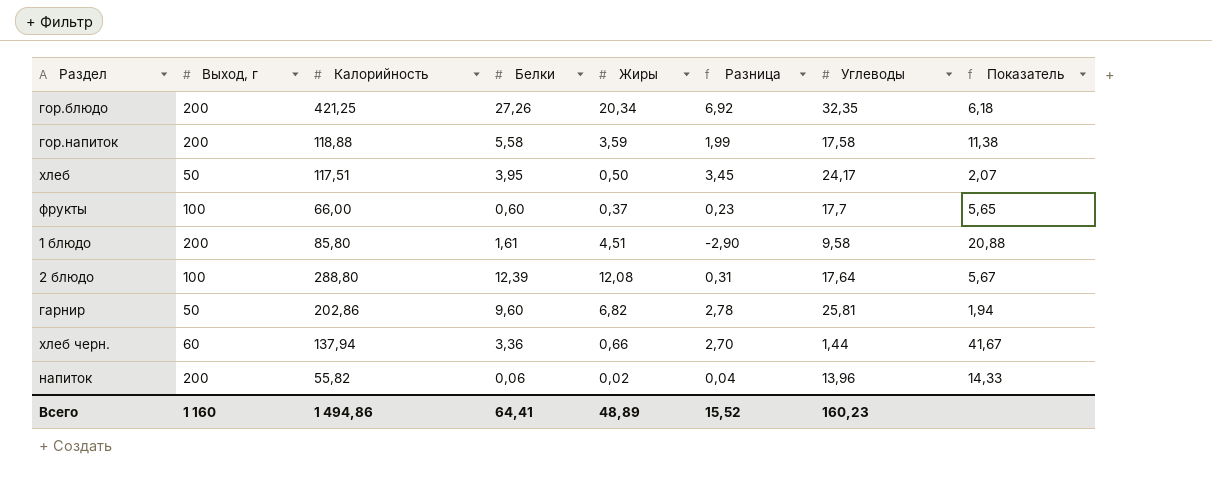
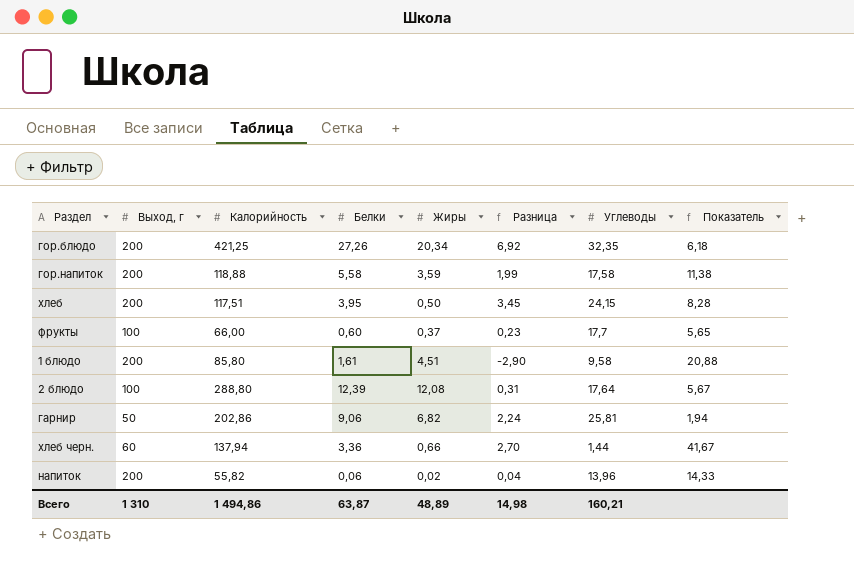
хлеб | Выход, г: 50 -> 200
хлеб | Углеводы: 24,17 -> 24,15
хлеб | Показатель: 2,07 -> 8,28
гарнир | Белки: 9,60 -> 9,06
гарнир | Разница: 2,78 -> 2,24
Всего | Выход, г: 1 160 -> 1 310
Всего | Белки: 64,41 -> 63,87
Всего | Разница: 15,52 -> 14,98
Всего | Углеводы: 160,23 -> 160,21

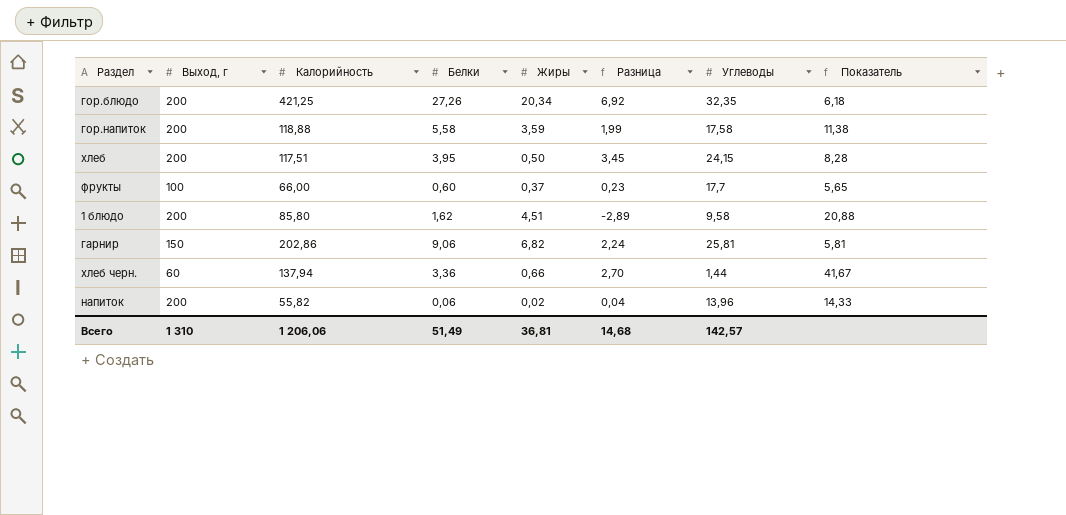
row 2 блюдо: 100 | 288,80 | 12,39 | 12,08 | 0,31 | 17,64 | 5,67 -> none
1 блюдо | Белки: 1,61 -> 1,62
1 блюдо | Разница: -2,90 -> -2,89
гарнир | Выход, г: 50 -> 150
гарнир | Показатель: 1,94 -> 5,81
Всего | Калорийность: 1 494,86 -> 1 206,06
Всего | Белки: 63,87 -> 51,49
Всего | Жиры: 48,89 -> 36,81
Всего | Разница: 14,98 -> 14,68
Всего | Углеводы: 160,21 -> 142,57

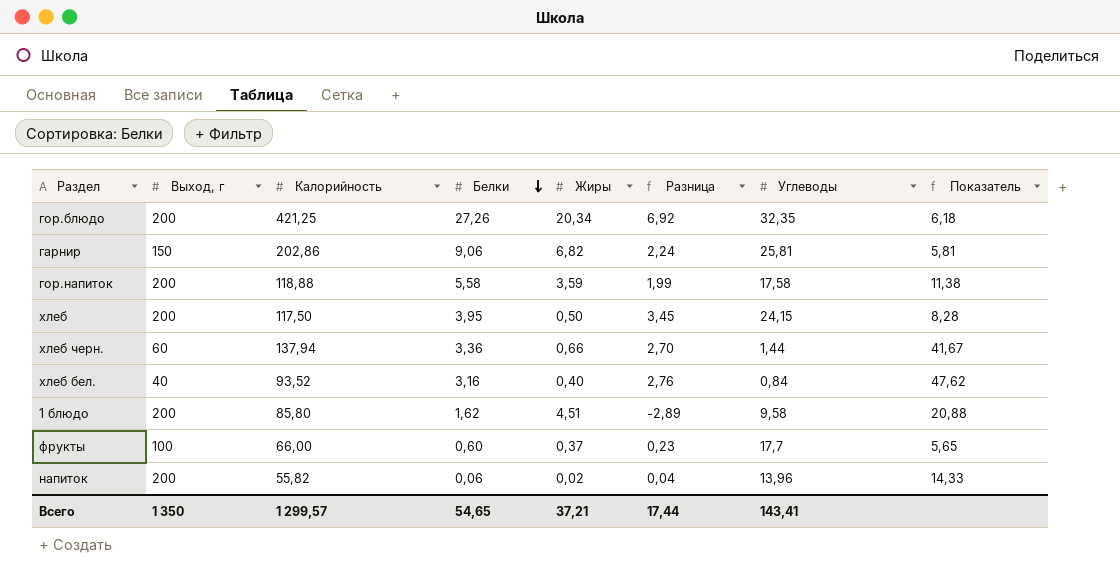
row order: none -> Белки descending
хлеб | Калорийность: 117,51 -> 117,50
row хлеб бел.: none -> 40 | 93,52 | 3,16 | 0,40 | 2,76 | 0,84 | 47,62
Всего | Выход, г: 1 310 -> 1 350
Всего | Калорийность: 1 206,06 -> 1 299,57
Всего | Белки: 51,49 -> 54,65
Всего | Жиры: 36,81 -> 37,21
Всего | Разница: 14,68 -> 17,44
Всего | Углеводы: 142,57 -> 143,41

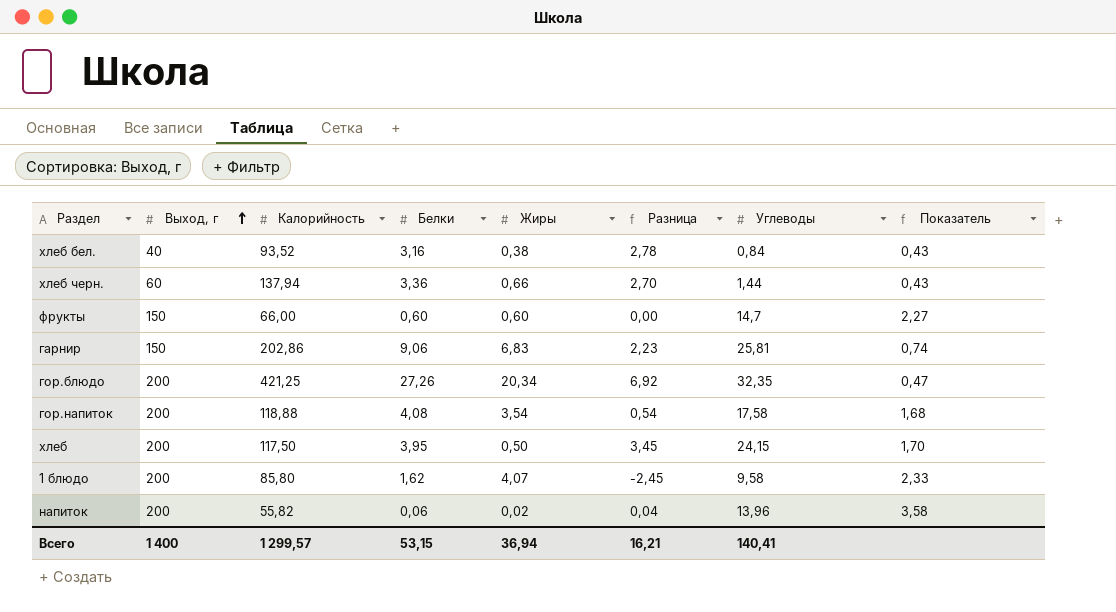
row order: Белки descending -> Выход, г ascending
column Показатель | formula: [Выход, г] / [Углеводы] -> [Выход, г] / [Калорийность]
хлеб бел. | Жиры: 0,40 -> 0,38
хлеб бел. | Разница: 2,76 -> 2,78
фрукты | Выход, г: 100 -> 150
фрукты | Жиры: 0,37 -> 0,60
фрукты | Разница: 0,23 -> 0,00
фрукты | Углеводы: 17,7 -> 14,7
гарнир | Жиры: 6,82 -> 6,83
гарнир | Разница: 2,24 -> 2,23
гор.напиток | Белки: 5,58 -> 4,08
гор.напиток | Жиры: 3,59 -> 3,54
гор.напиток | Разница: 1,99 -> 0,54
1 блюдо | Жиры: 4,51 -> 4,07
1 блюдо | Разница: -2,89 -> -2,45
Всего | Выход, г: 1 350 -> 1 400
Всего | Белки: 54,65 -> 53,15
Всего | Жиры: 37,21 -> 36,94
Всего | Разница: 17,44 -> 16,21
Всего | Углеводы: 143,41 -> 140,41

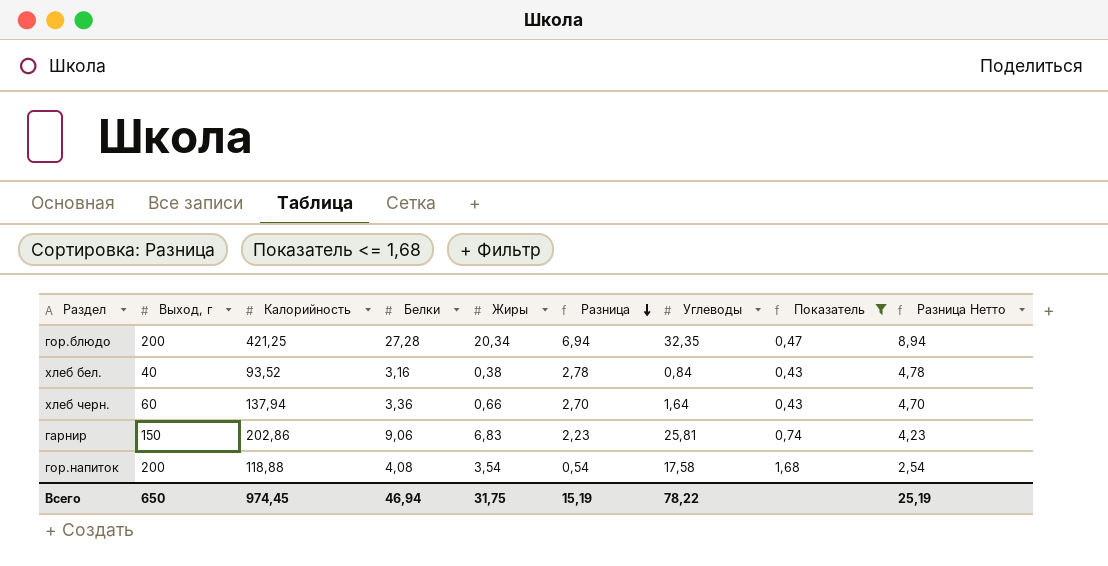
filter: none -> Показатель <= 1,68
row order: Выход, г ascending -> Разница descending
column Разница Нетто | formula: none -> [Разница] + 2
гор.блюдо | Белки: 27,26 -> 27,28
гор.блюдо | Разница: 6,92 -> 6,94
хлеб черн. | Углеводы: 1,44 -> 1,64
Всего | Выход, г: 1 400 -> 650
Всего | Калорийность: 1 299,57 -> 974,45
Всего | Белки: 53,15 -> 46,94
Всего | Жиры: 36,94 -> 31,75
Всего | Разница: 16,21 -> 15,19
Всего | Углеводы: 140,41 -> 78,22

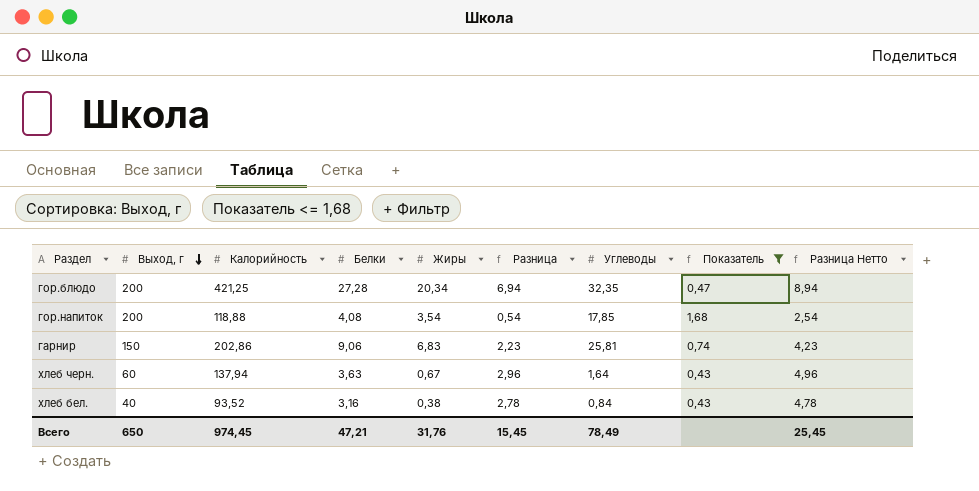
row order: Разница descending -> Выход, г descending
гор.напиток | Углеводы: 17,58 -> 17,85
хлеб черн. | Белки: 3,36 -> 3,63
хлеб черн. | Жиры: 0,66 -> 0,67
хлеб черн. | Разница: 2,70 -> 2,96
хлеб черн. | Разница Нетто: 4,70 -> 4,96
Всего | Белки: 46,94 -> 47,21
Всего | Жиры: 31,75 -> 31,76
Всего | Разница: 15,19 -> 15,45
Всего | Углеводы: 78,22 -> 78,49
Всего | Разница Нетто: 25,19 -> 25,45

